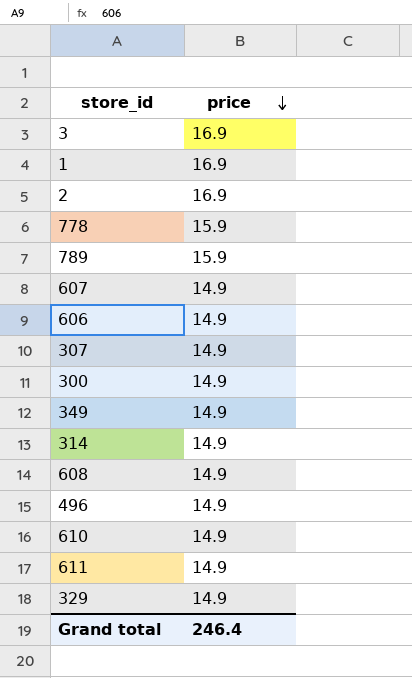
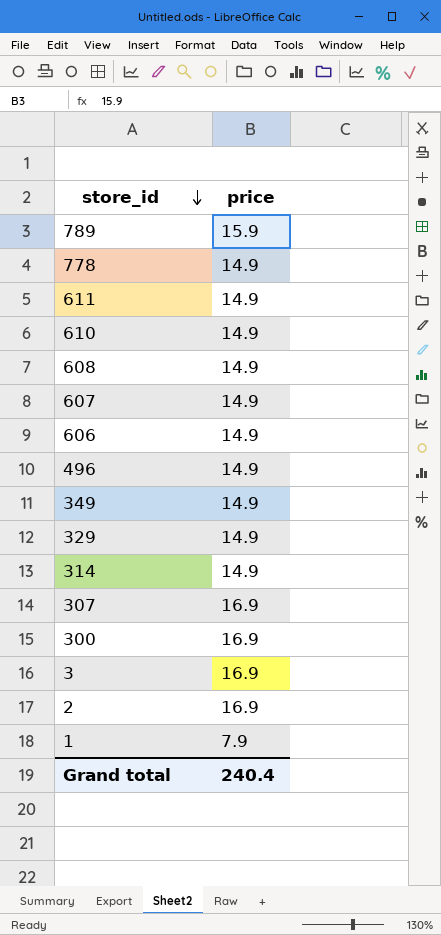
row order: price descending -> store_id descending
778 | price: 15.9 -> 14.9
307 | price: 14.9 -> 16.9
300 | price: 14.9 -> 16.9
1 | price: 16.9 -> 7.9
Grand total | price: 246.4 -> 240.4

